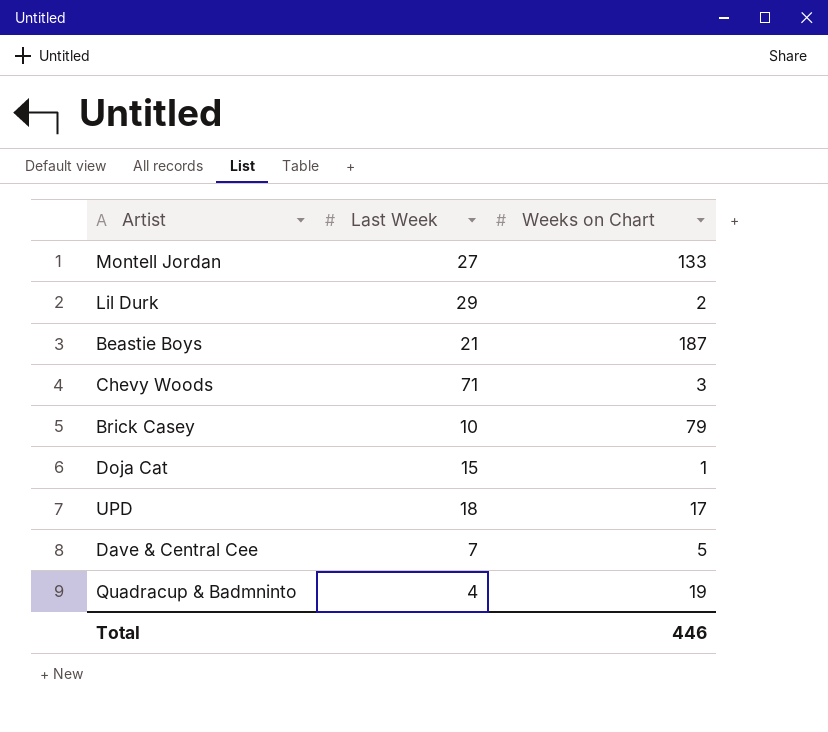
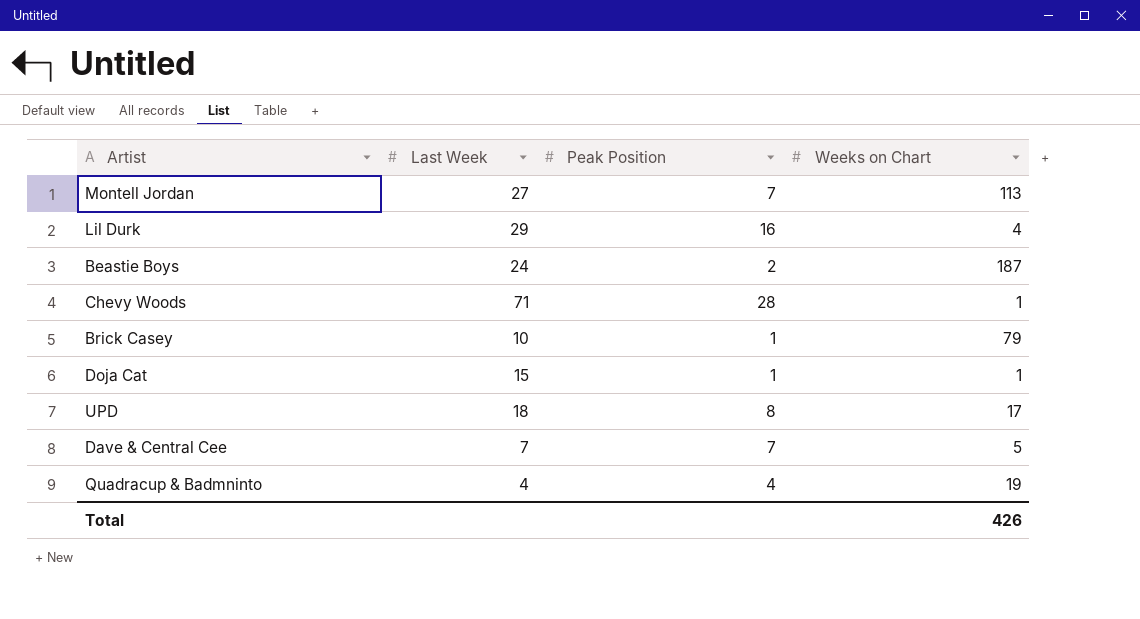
column Peak Position | position: none -> 3
Montell Jordan | Weeks on Chart: 133 -> 113
Lil Durk | Weeks on Chart: 2 -> 4
Beastie Boys | Last Week: 21 -> 24
Chevy Woods | Weeks on Chart: 3 -> 1
Total | Weeks on Chart: 446 -> 426

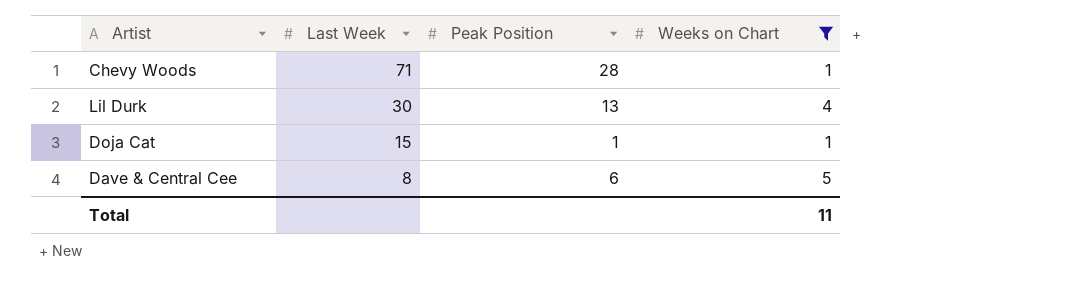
filter: none -> Weeks on Chart <= 5
row order: none -> Last Week descending
Lil Durk | Last Week: 29 -> 30
Lil Durk | Peak Position: 16 -> 13
Dave & Central Cee | Last Week: 7 -> 8
Dave & Central Cee | Peak Position: 7 -> 6
Total | Weeks on Chart: 426 -> 11

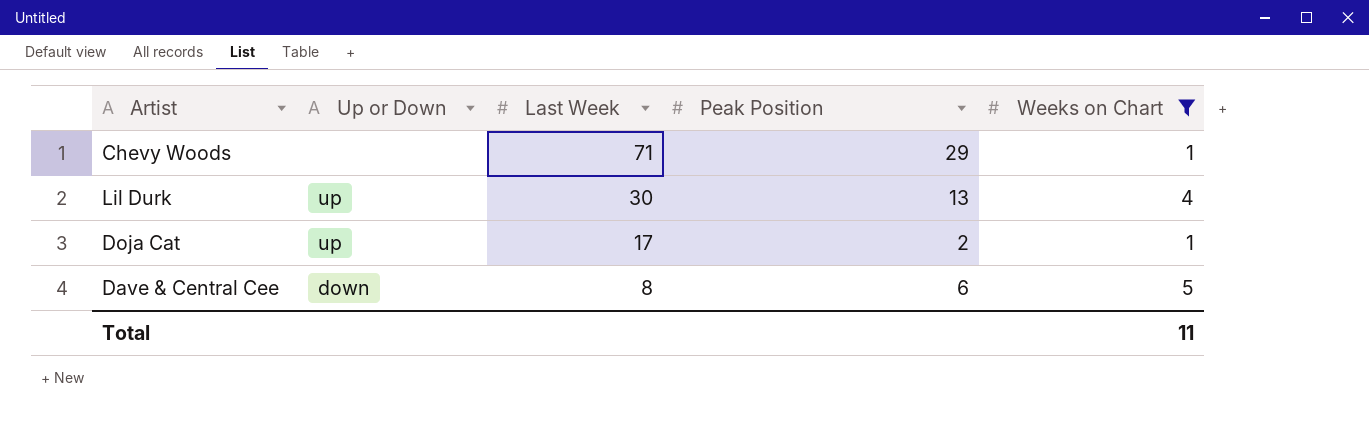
column Up or Down | position: none -> 2
Chevy Woods | Peak Position: 28 -> 29
Doja Cat | Last Week: 15 -> 17
Doja Cat | Peak Position: 1 -> 2

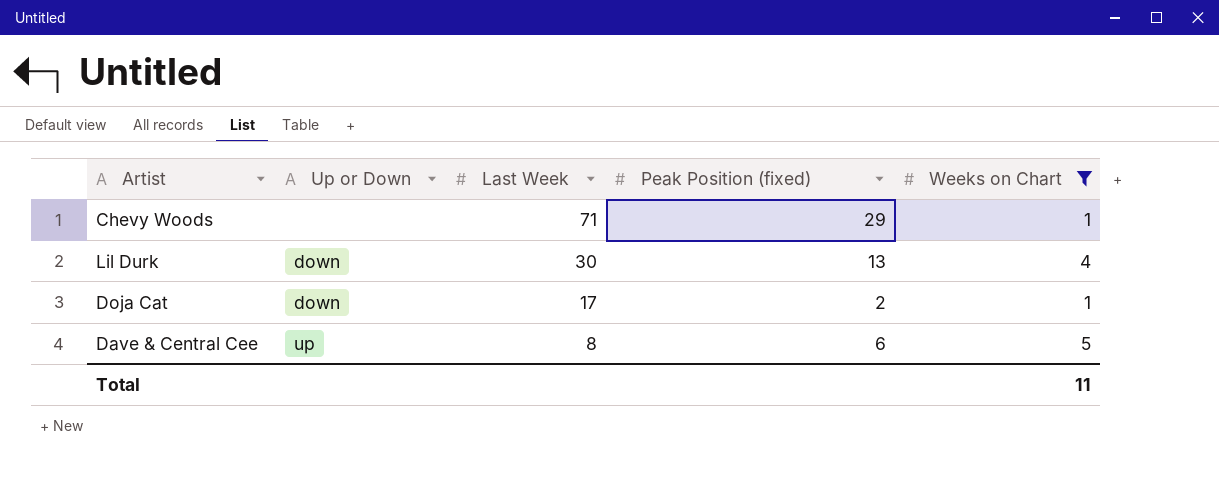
column name: Peak Position -> Peak Position (fixed)
Lil Durk | Up or Down: up -> down
Doja Cat | Up or Down: up -> down
Dave & Central Cee | Up or Down: down -> up

